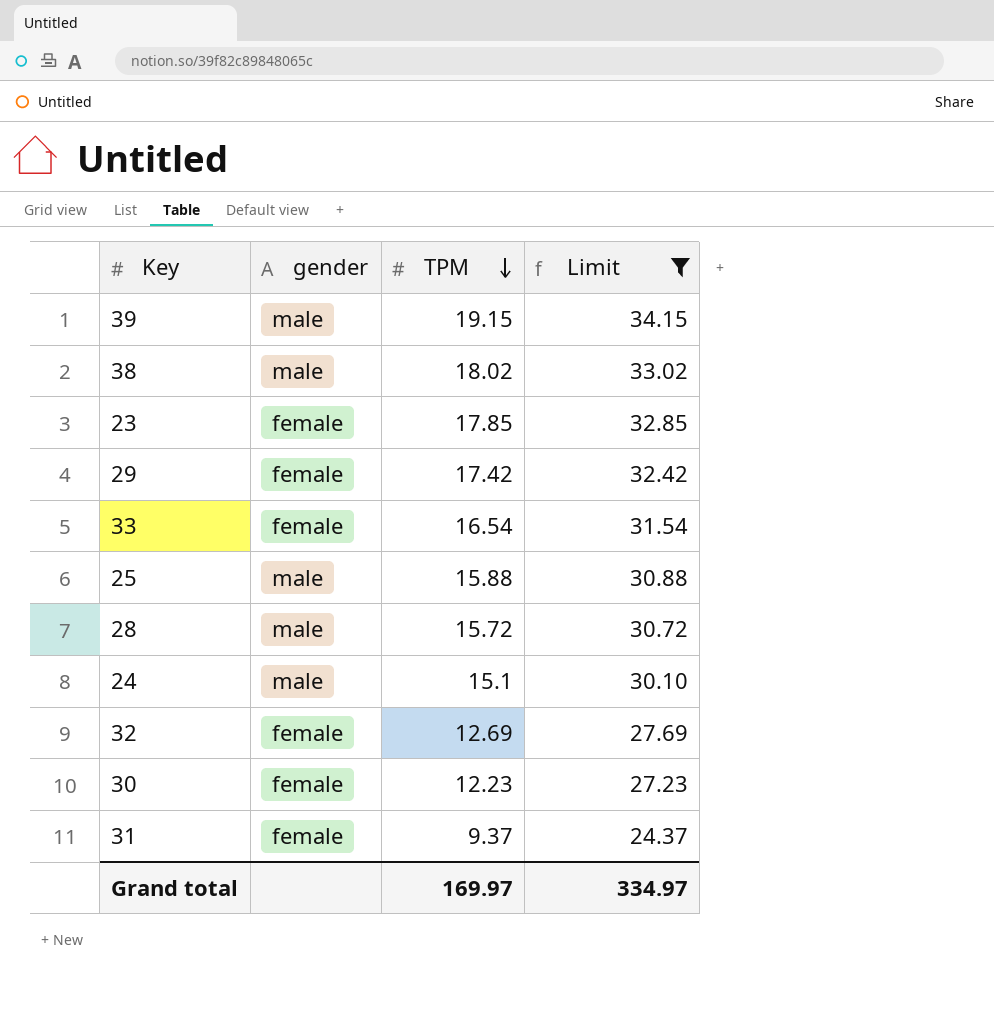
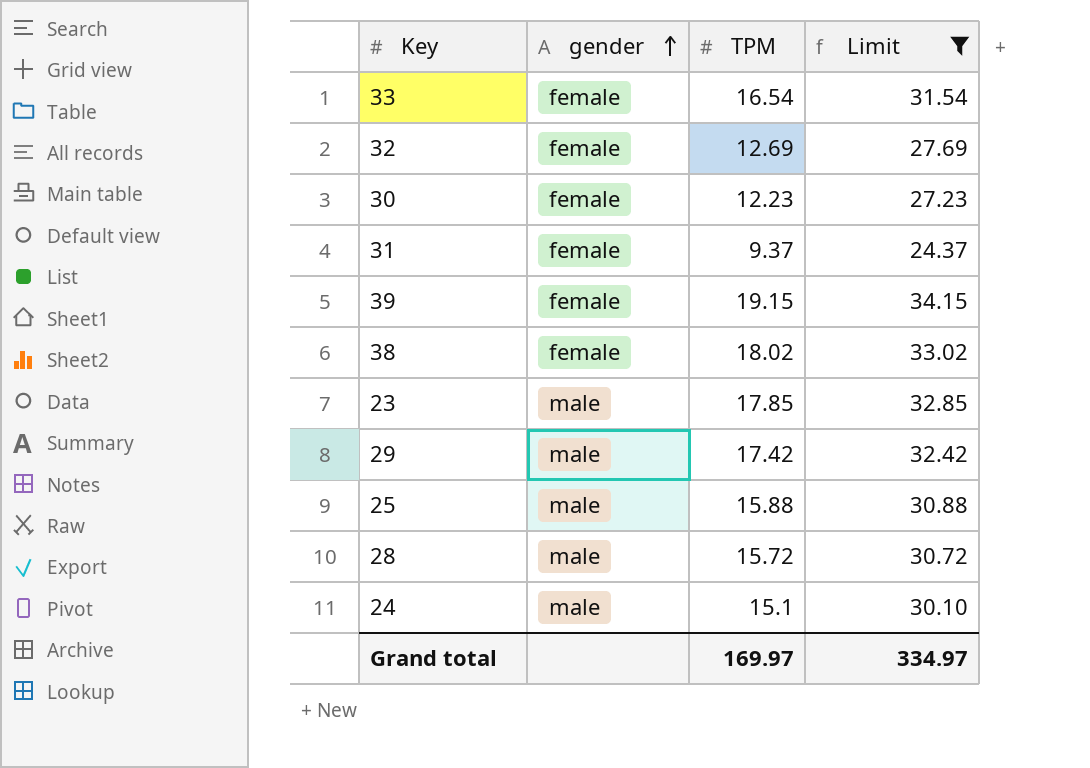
row order: TPM descending -> gender ascending
39 | gender: male -> female
38 | gender: male -> female
23 | gender: female -> male
29 | gender: female -> male

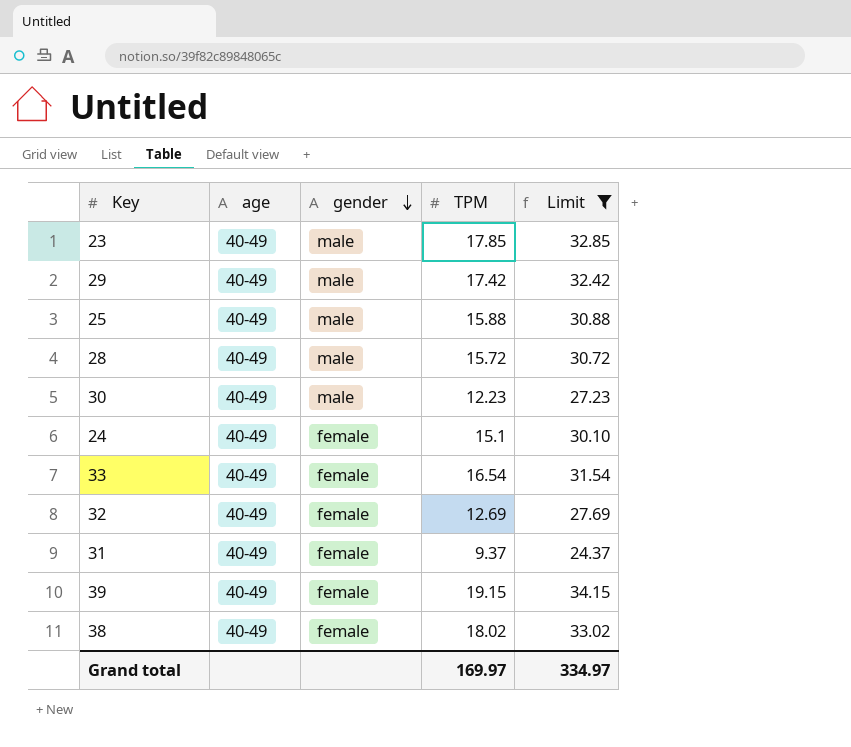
row order: gender ascending -> gender descending
column age | position: none -> 2
30 | gender: female -> male
24 | gender: male -> female

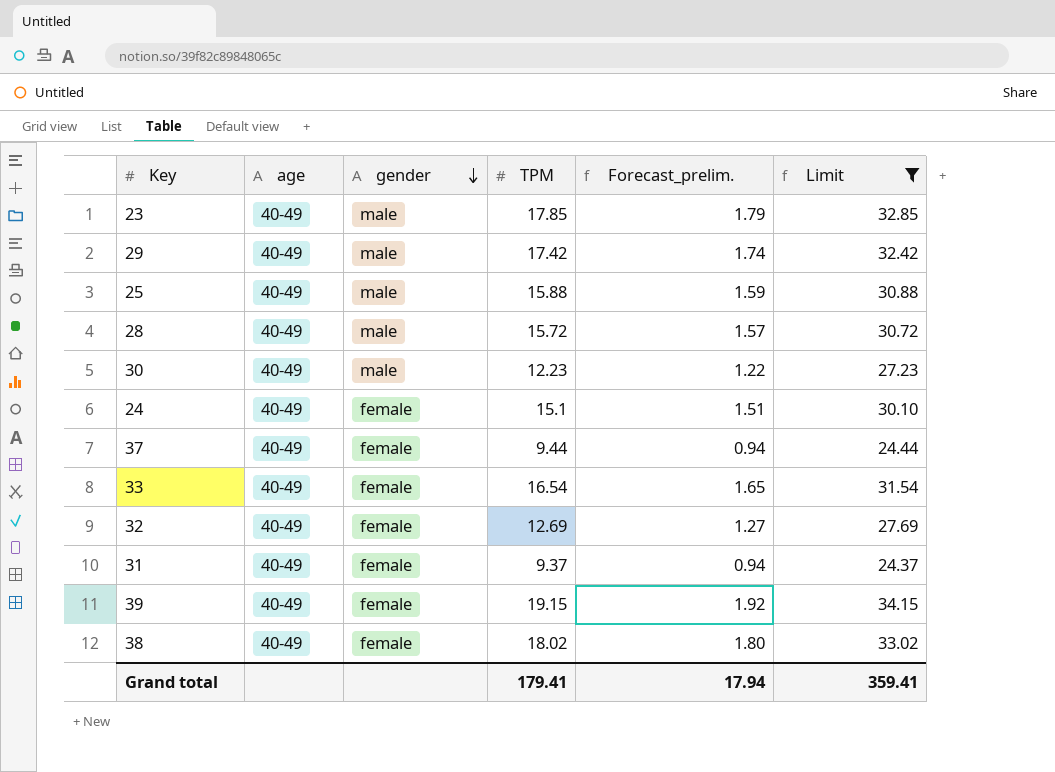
column Forecast_prelim. | formula: none -> [TPM] * 0.1
row 37: none -> 40-49 | female | 9.44 | 0.94 | 24.44
Grand total | TPM: 169.97 -> 179.41
Grand total | Limit: 334.97 -> 359.41

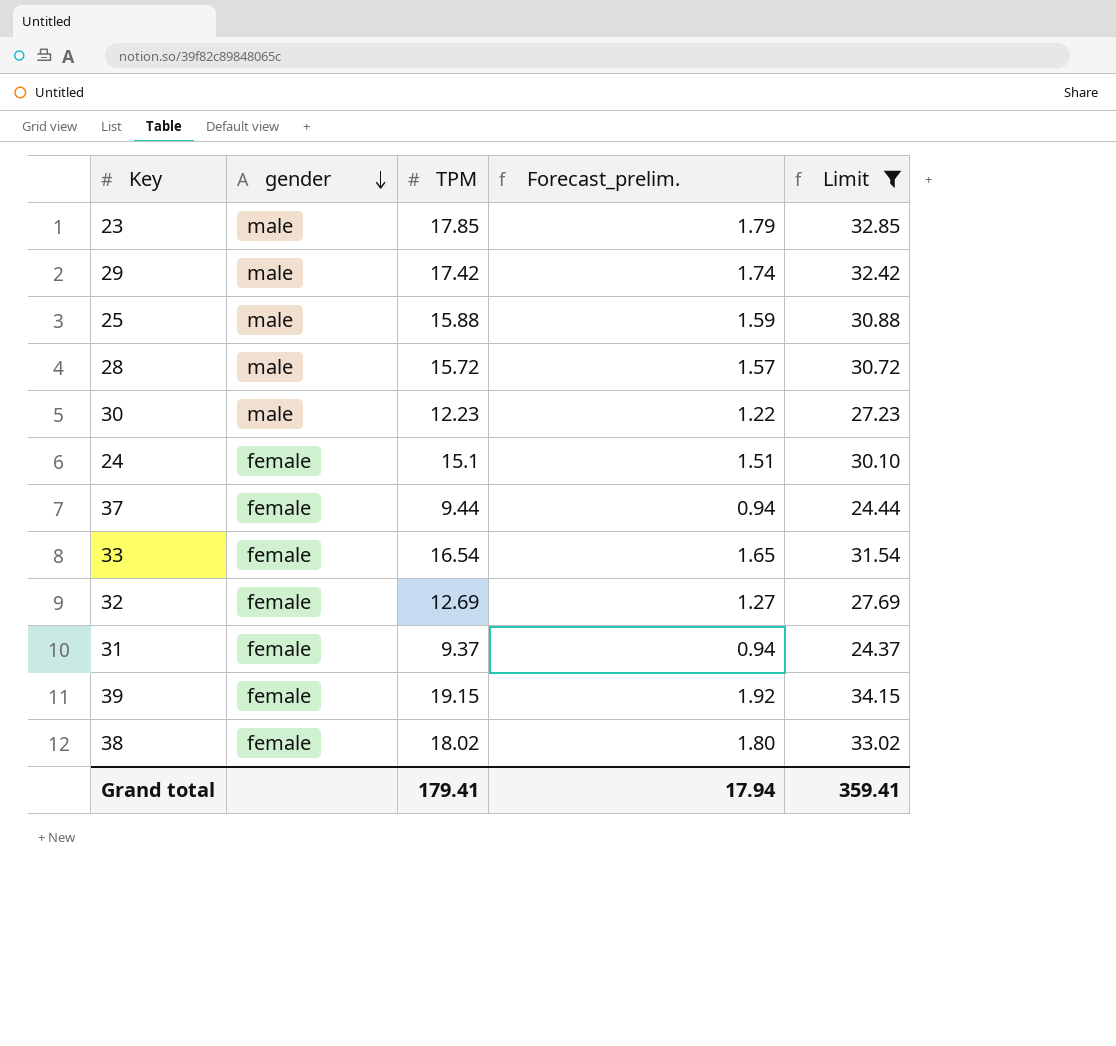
column age | position: 2 -> none

